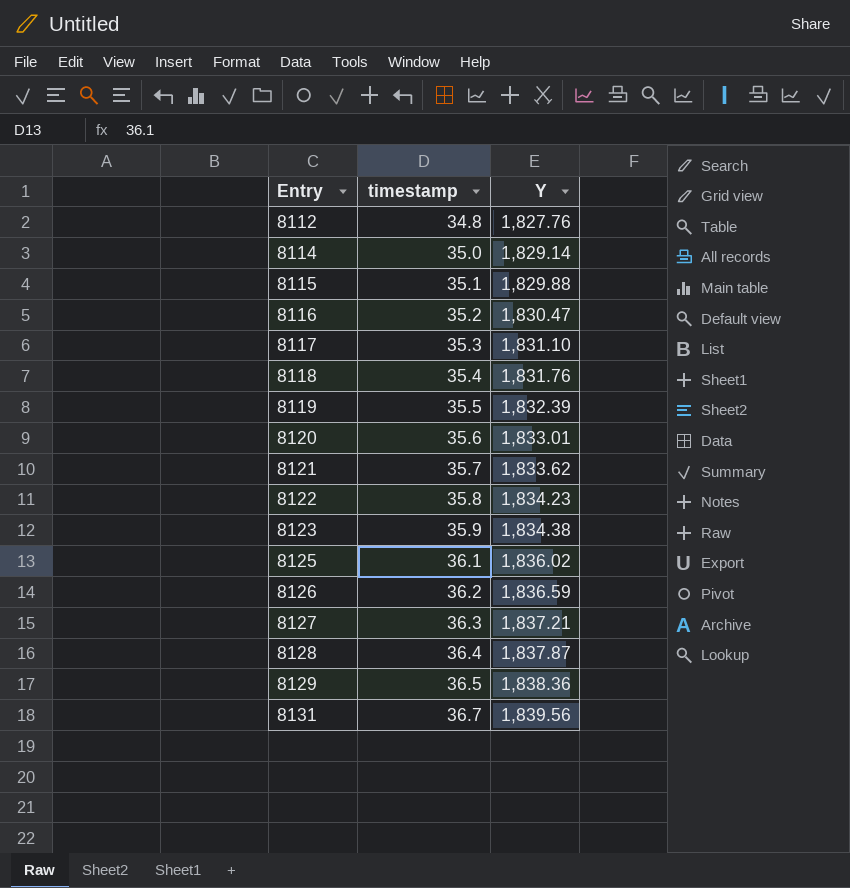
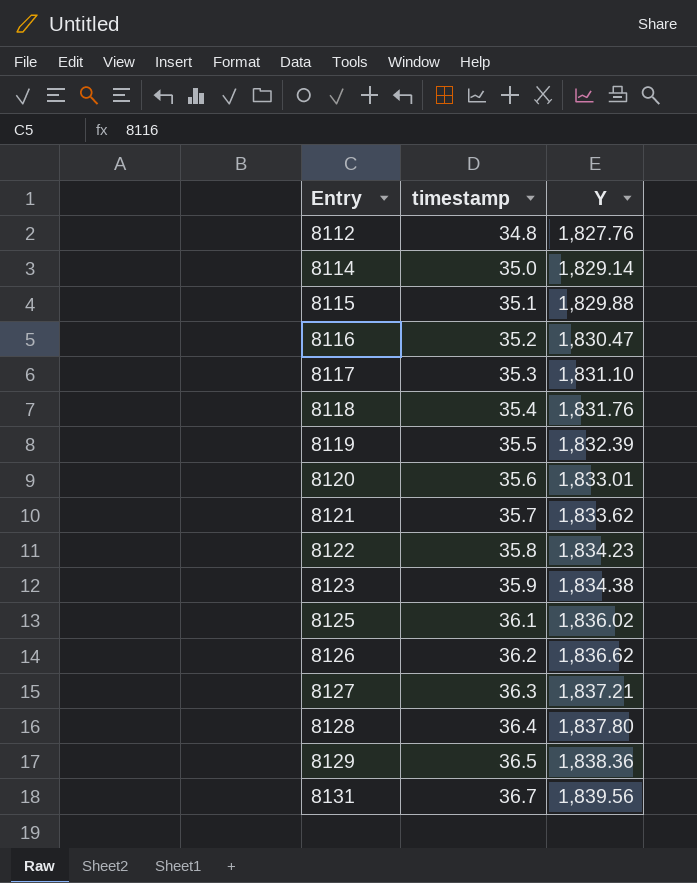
8126 | Y: 1,836.59 -> 1,836.62
8128 | Y: 1,837.87 -> 1,837.80

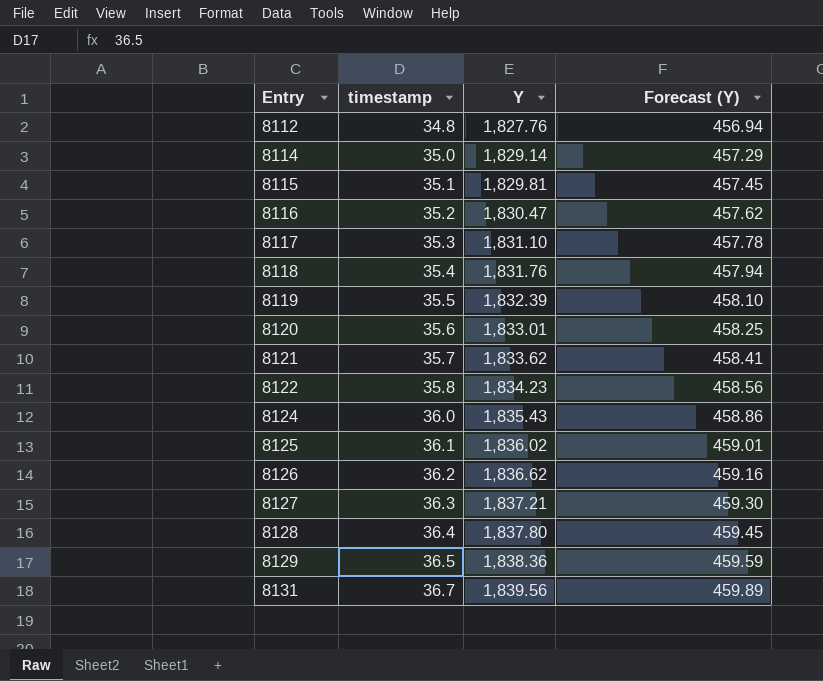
column Forecast (Y) | formula: none -> [Y] * 0.25
row 8123: 35.9 | 1,834.38 -> none
8115 | Y: 1,829.88 -> 1,829.81
row 8124: none -> 36.0 | 1,835.43 | 458.86

